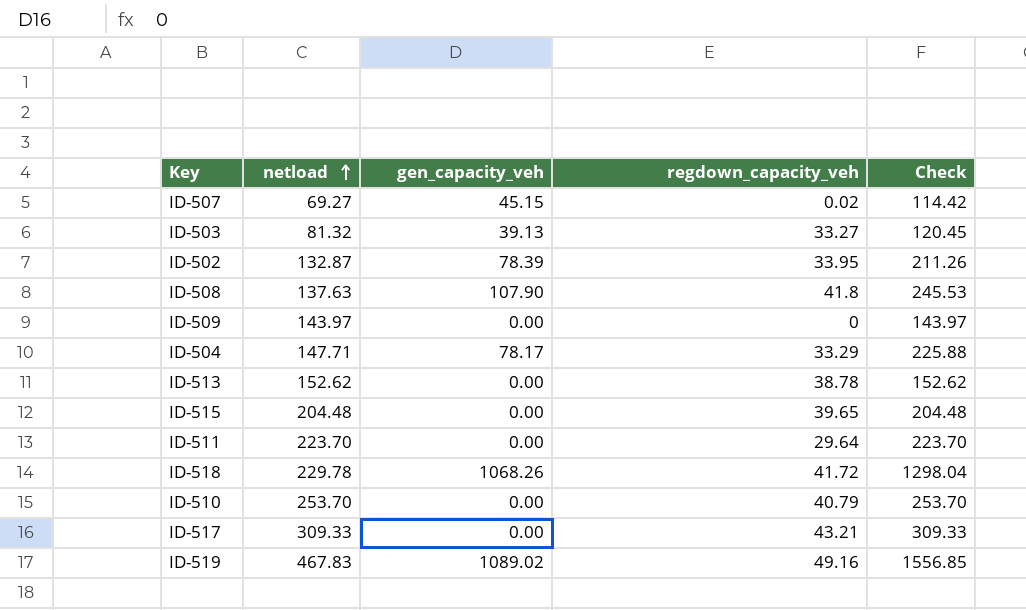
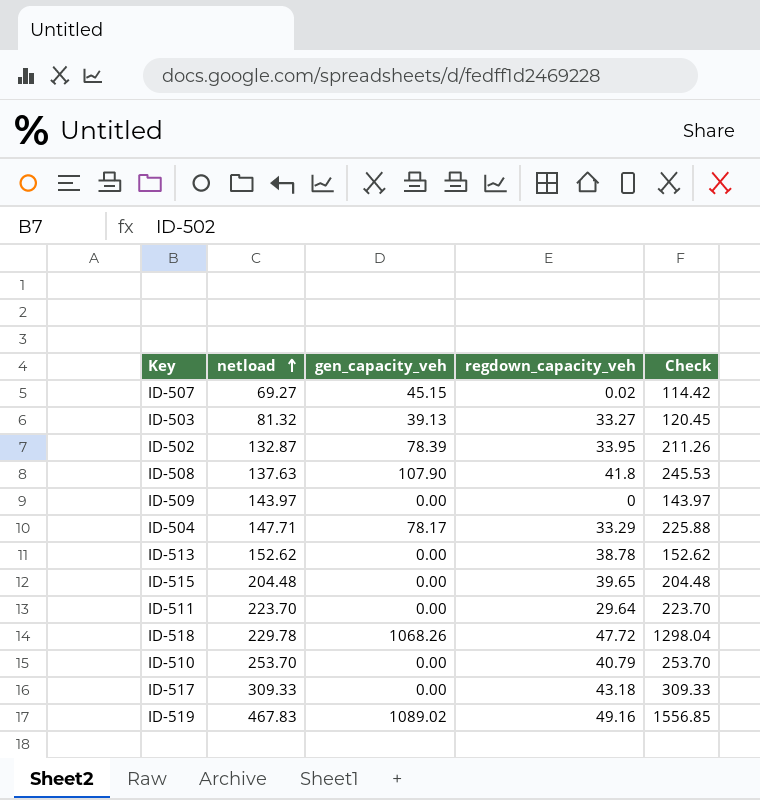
ID-518 | regdown_capacity_veh: 41.72 -> 47.72
ID-517 | regdown_capacity_veh: 43.21 -> 43.18

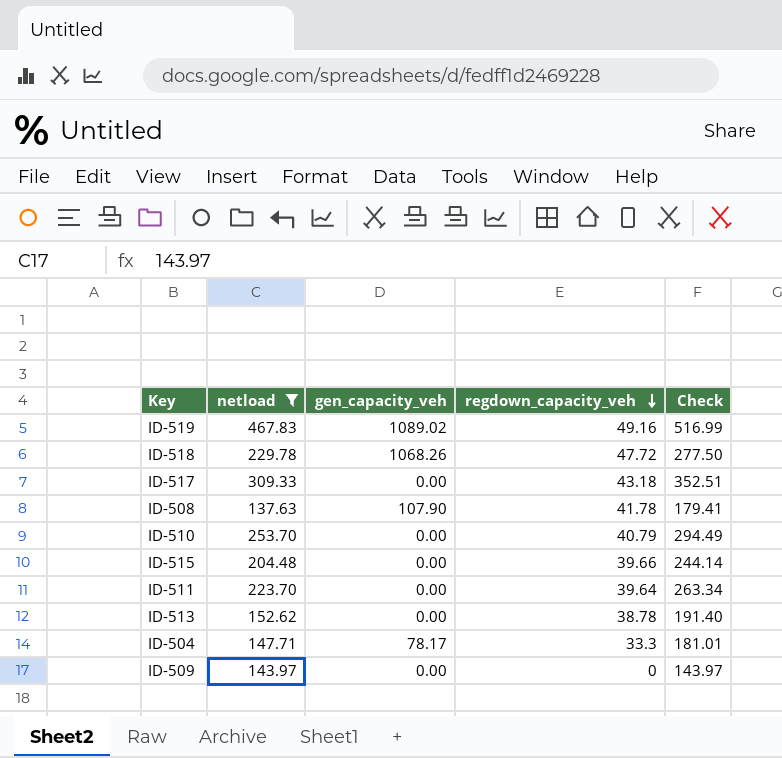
filter: none -> netload >= 137.63
row order: netload ascending -> regdown_capacity_veh descending
column Check | formula: [netload] + [gen_capacity_veh] -> [netload] + [regdown_capacity_veh]
ID-508 | regdown_capacity_veh: 41.8 -> 41.78
ID-515 | regdown_capacity_veh: 39.65 -> 39.66
ID-511 | regdown_capacity_veh: 29.64 -> 39.64
ID-504 | regdown_capacity_veh: 33.29 -> 33.3

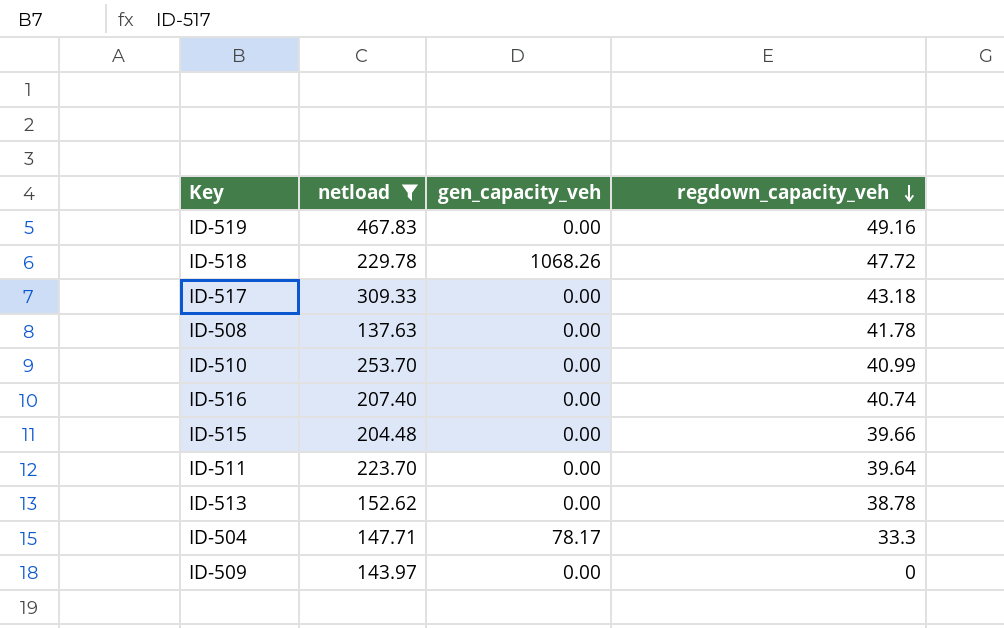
column Check | formula: [netload] + [regdown_capacity_veh] -> none
ID-519 | gen_capacity_veh: 1089.02 -> 0.00
ID-508 | gen_capacity_veh: 107.90 -> 0.00
ID-510 | regdown_capacity_veh: 40.79 -> 40.99
row ID-516: none -> 207.40 | 0.00 | 40.74

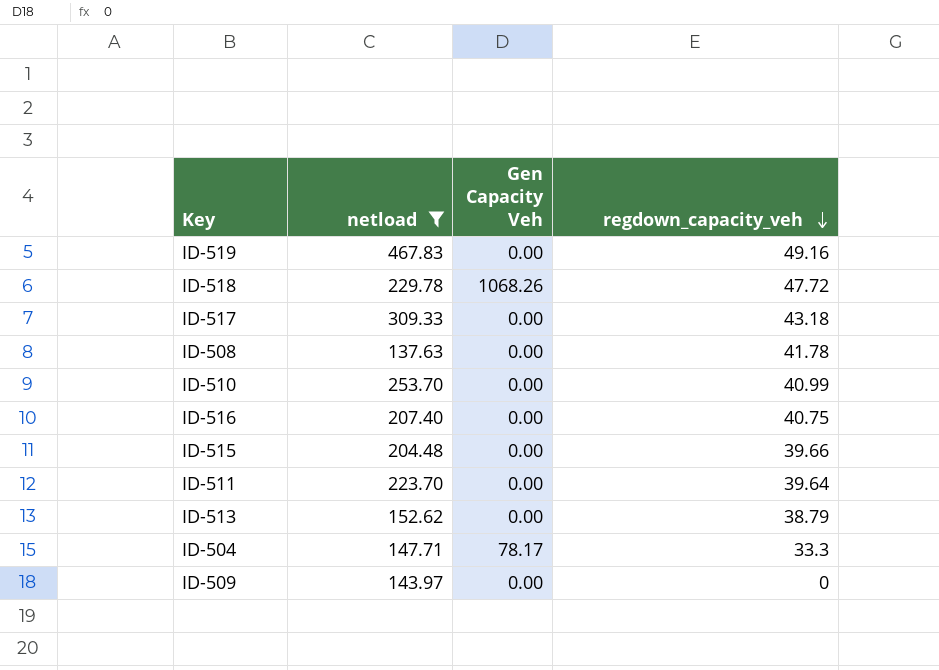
column name: gen_capacity_veh -> Gen Capacity Veh
ID-516 | regdown_capacity_veh: 40.74 -> 40.75
ID-513 | regdown_capacity_veh: 38.78 -> 38.79

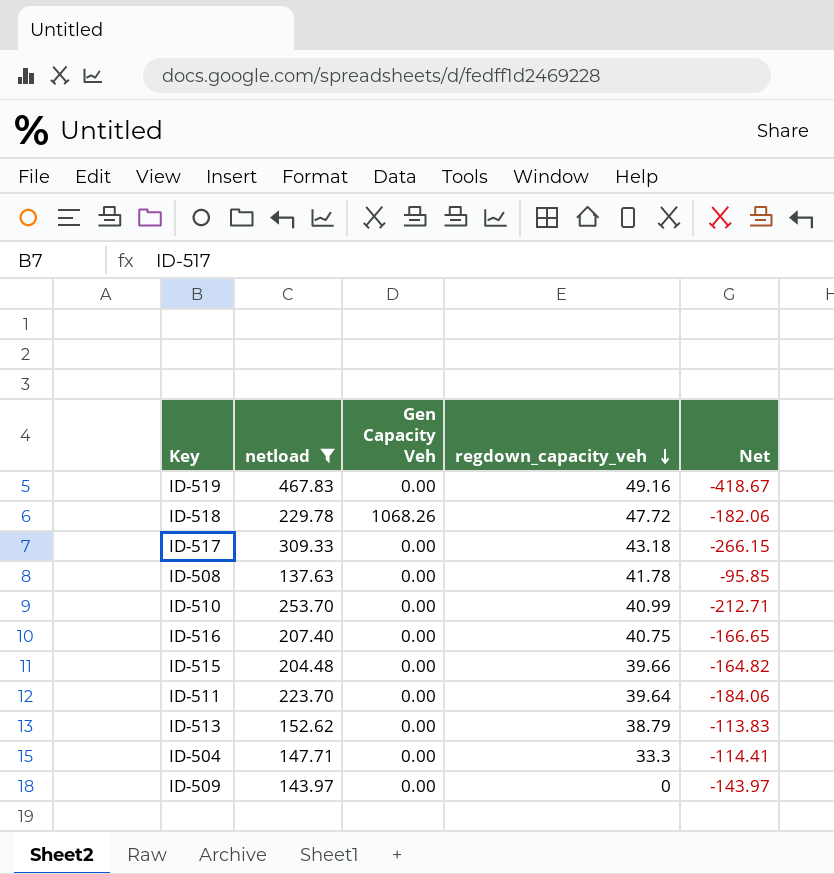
column Net | formula: none -> [regdown_capacity_veh] - [netload]
ID-504 | Gen Capacity Veh: 78.17 -> 0.00

